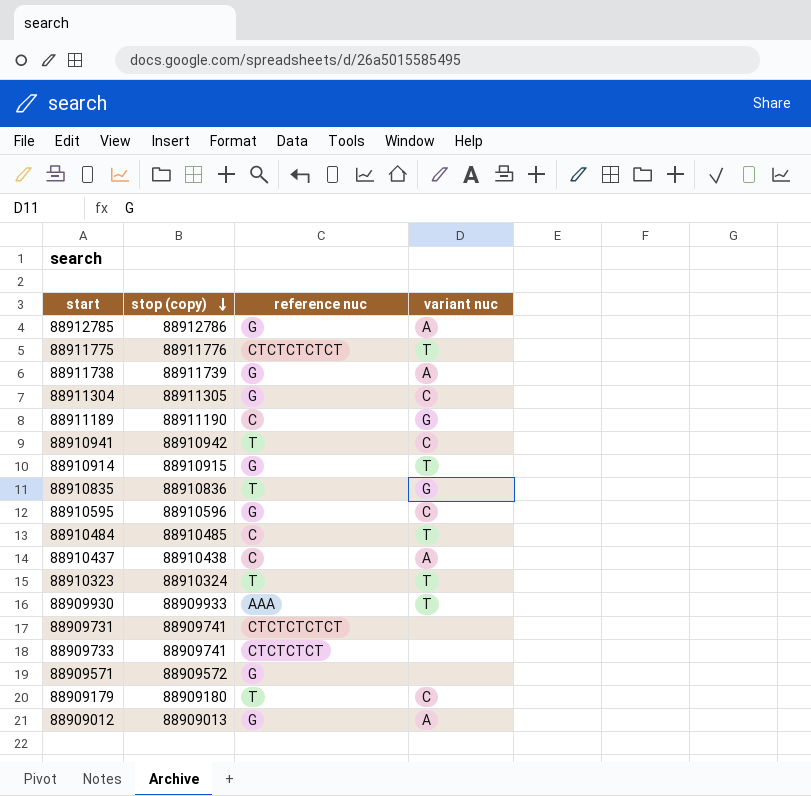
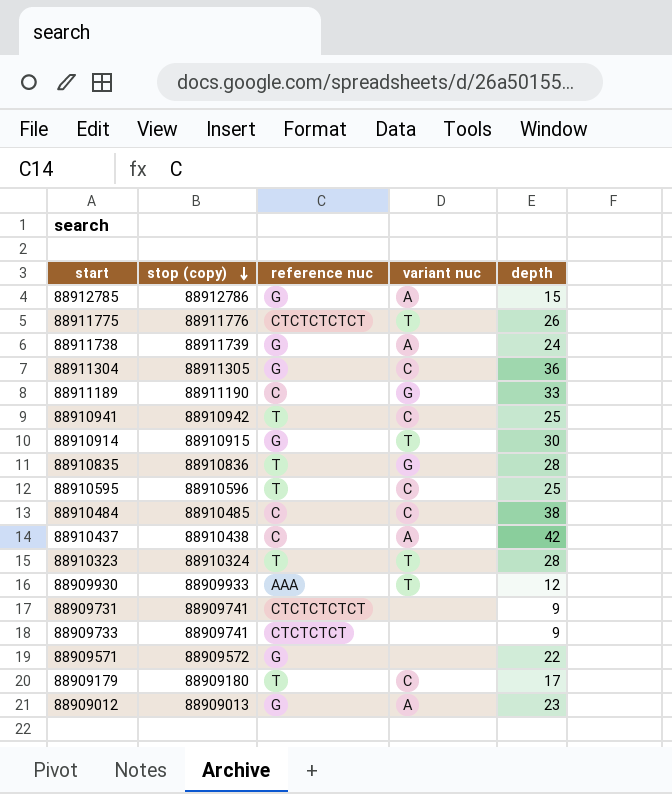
column depth | position: none -> 5
88910595 | reference nuc: G -> T
88910484 | variant nuc: T -> C

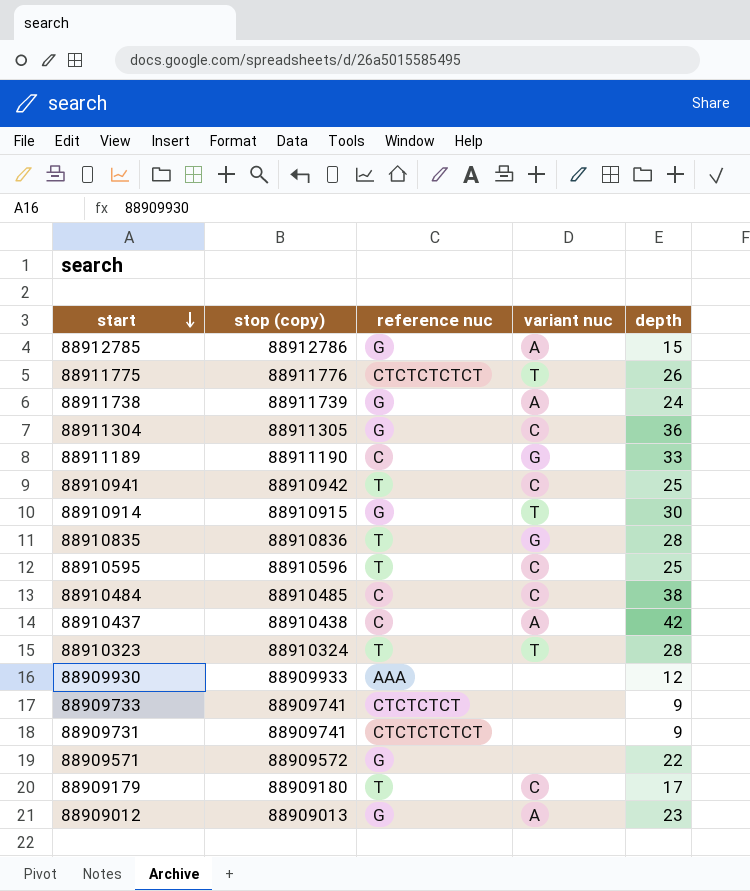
row order: stop (copy) descending -> start descending
88909930 | variant nuc: T -> none

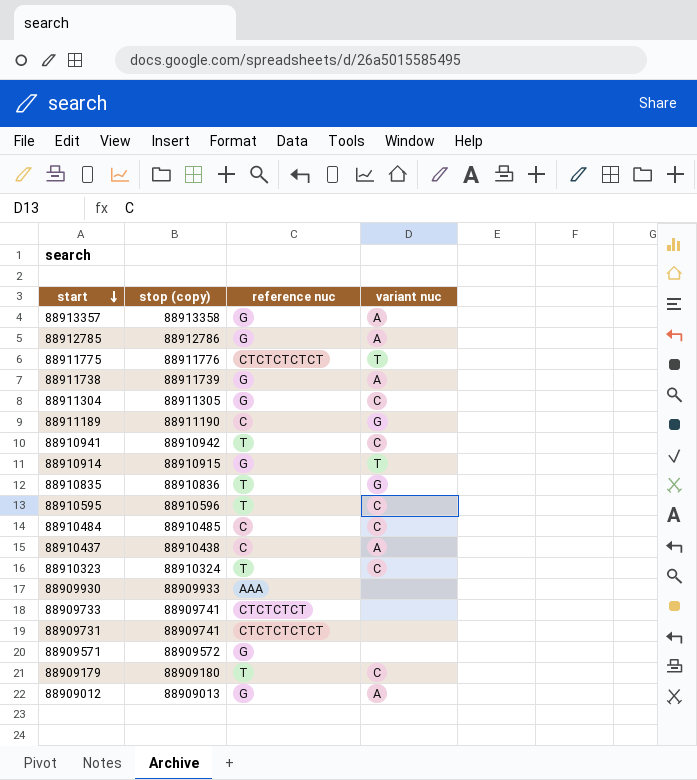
column depth | position: 5 -> none
row 88913357: none -> 88913358 | G | A
88910323 | variant nuc: T -> C

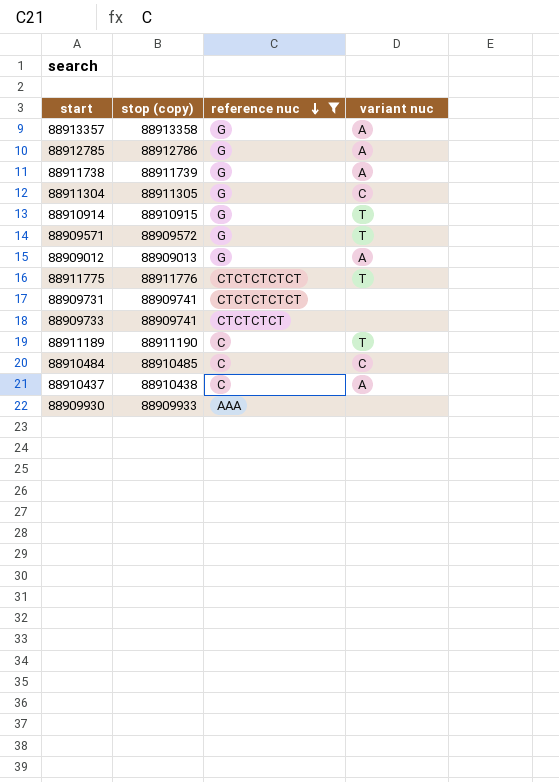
filter: none -> reference nuc != T
row order: start descending -> reference nuc descending
88909571 | variant nuc: none -> T
88911189 | variant nuc: G -> T

